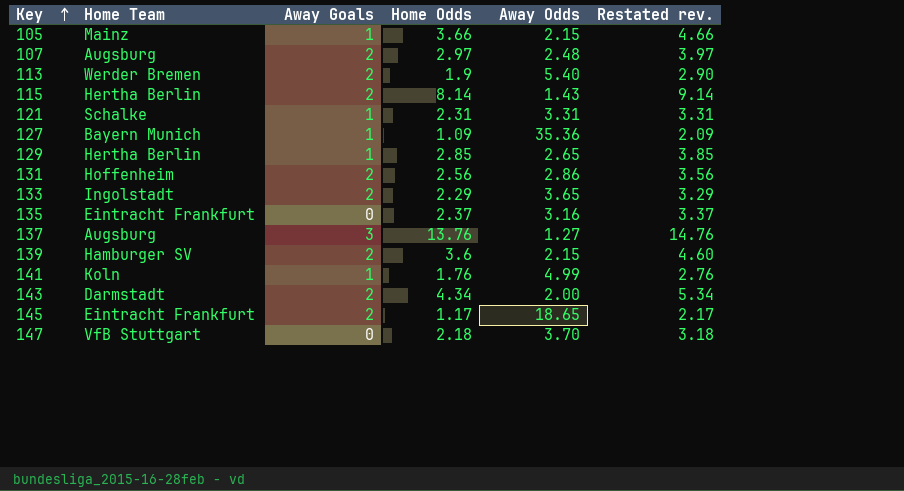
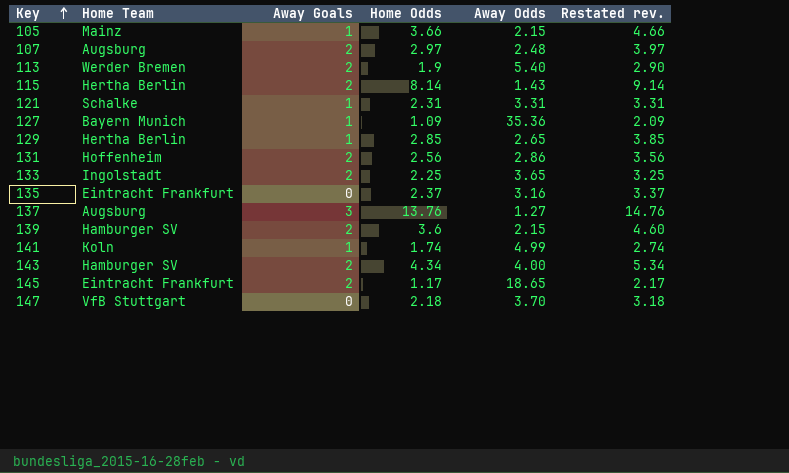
133 | Home Odds: 2.29 -> 2.25
133 | Restated rev.: 3.29 -> 3.25
141 | Home Odds: 1.76 -> 1.74
141 | Restated rev.: 2.76 -> 2.74
143 | Home Team: Darmstadt -> Hamburger SV
143 | Away Odds: 2.00 -> 4.00

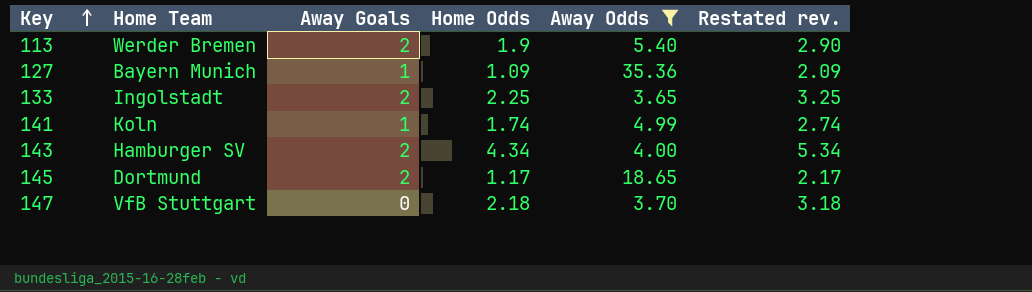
filter: none -> Away Odds >= 3.65
145 | Home Team: Eintracht Frankfurt -> Dortmund

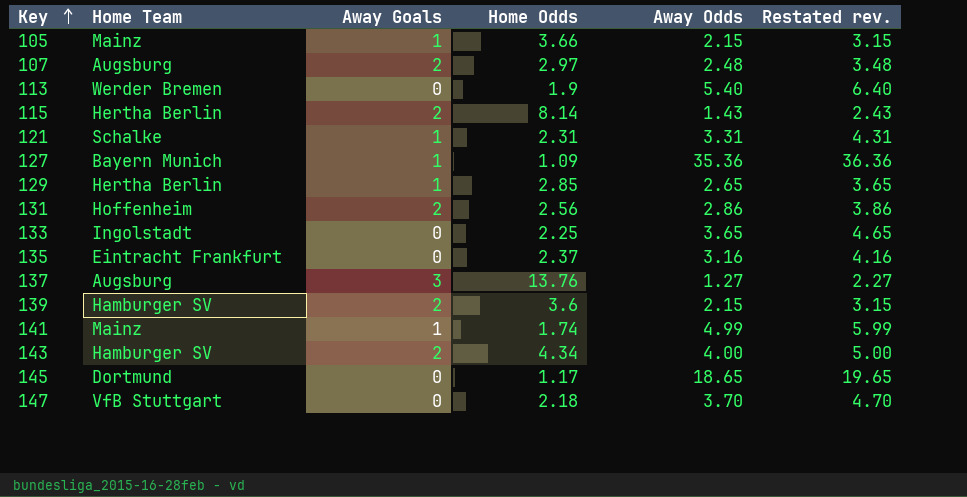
filter: Away Odds >= 3.65 -> none
column Restated rev. | formula: [Home Odds] + 1 -> [Away Odds] + 1
113 | Away Goals: 2 -> 0
133 | Away Goals: 2 -> 0
141 | Home Team: Koln -> Mainz
145 | Away Goals: 2 -> 0

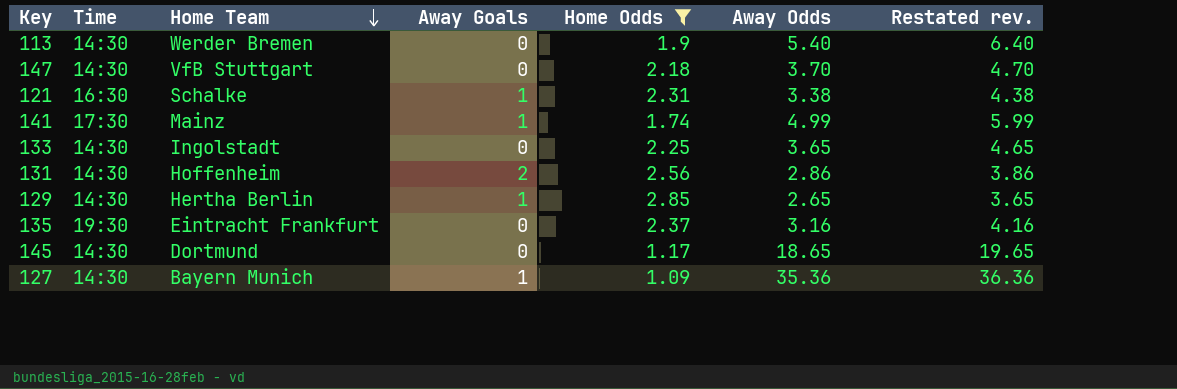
filter: none -> Home Odds <= 2.85
row order: Key ascending -> Home Team descending
column Time | position: none -> 2
121 | Away Odds: 3.31 -> 3.38
121 | Restated rev.: 4.31 -> 4.38

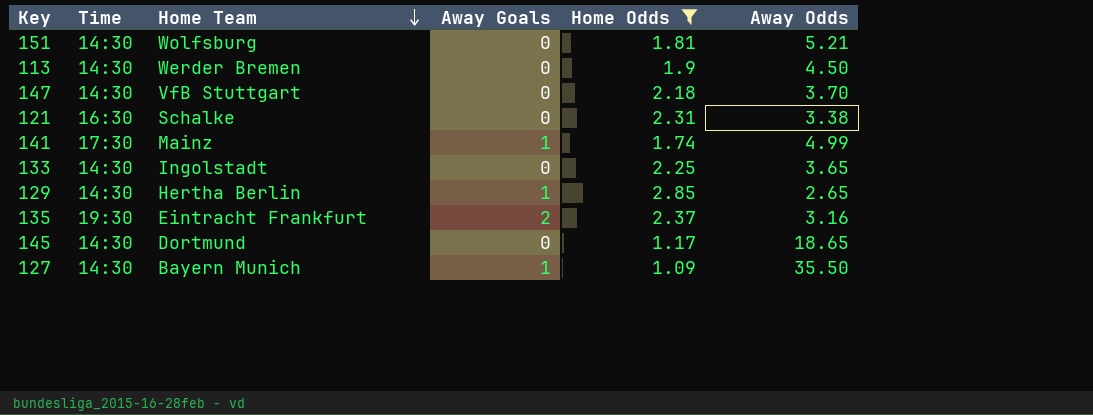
column Restated rev. | formula: [Away Odds] + 1 -> none
row 131: 14:30 | Hoffenheim | 2 | 2.56 | 2.86 | 3.86 -> none
row 151: none -> 14:30 | Wolfsburg | 0 | 1.81 | 5.21
113 | Away Odds: 5.40 -> 4.50
121 | Away Goals: 1 -> 0
135 | Away Goals: 0 -> 2
127 | Away Odds: 35.36 -> 35.50

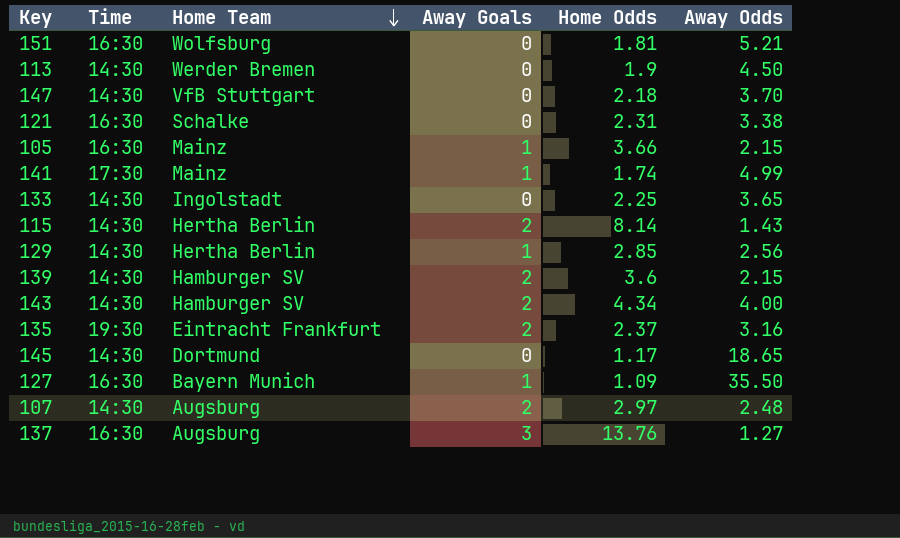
filter: Home Odds <= 2.85 -> none
151 | Time: 14:30 -> 16:30
129 | Away Odds: 2.65 -> 2.56
127 | Time: 14:30 -> 16:30

